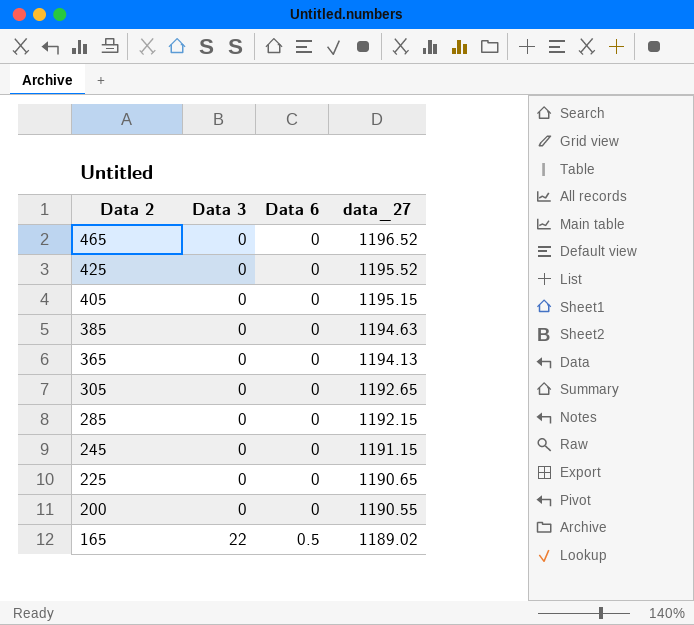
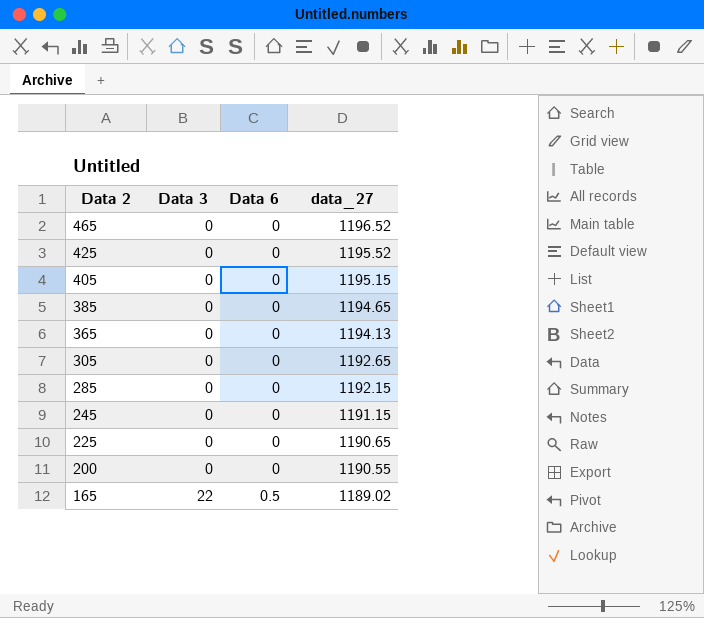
385 | data_27: 1194.63 -> 1194.65

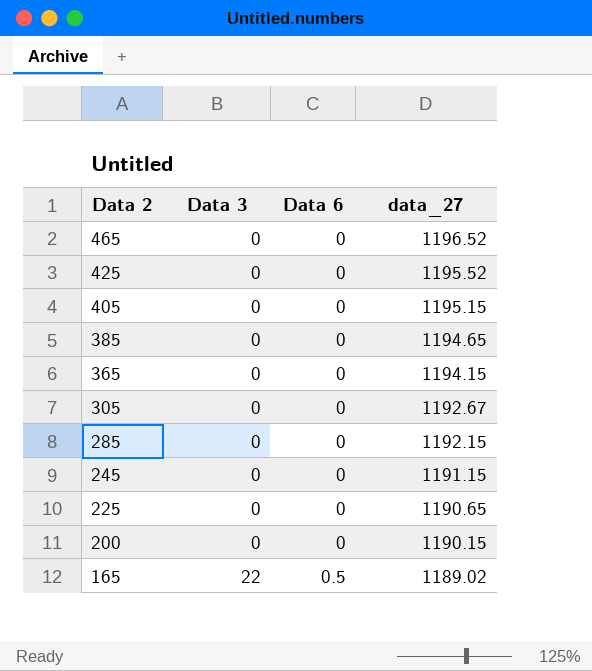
365 | data_27: 1194.13 -> 1194.15
305 | data_27: 1192.65 -> 1192.67
200 | data_27: 1190.55 -> 1190.15

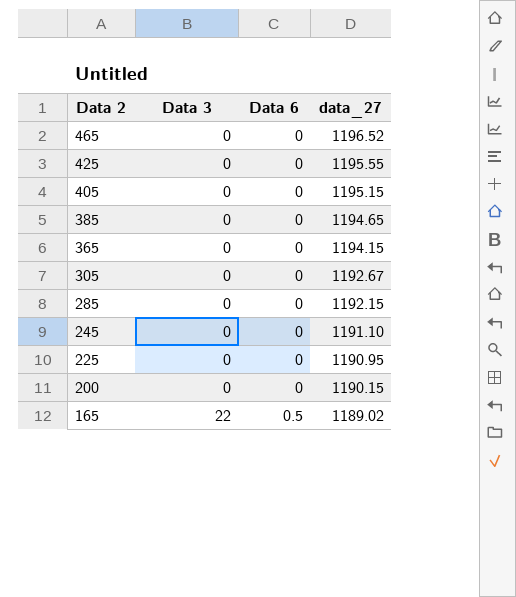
425 | data_27: 1195.52 -> 1195.55
245 | data_27: 1191.15 -> 1191.10
225 | data_27: 1190.65 -> 1190.95

